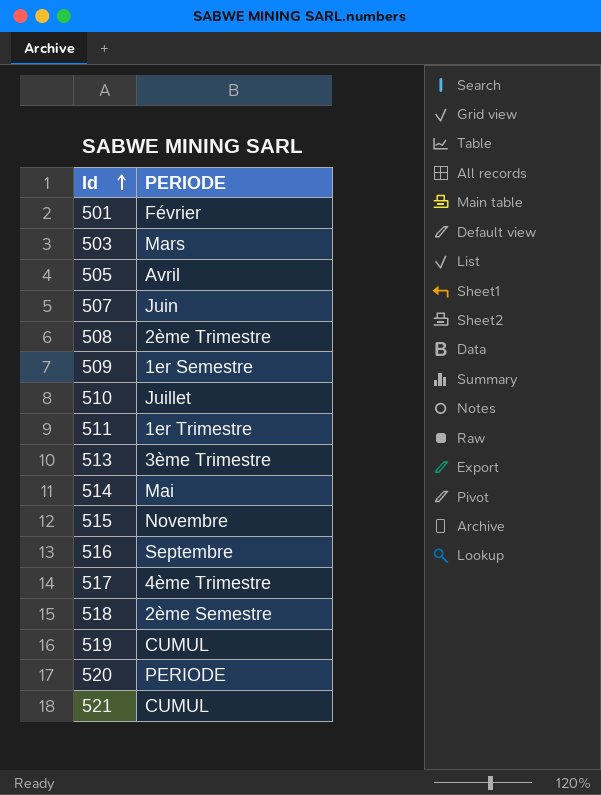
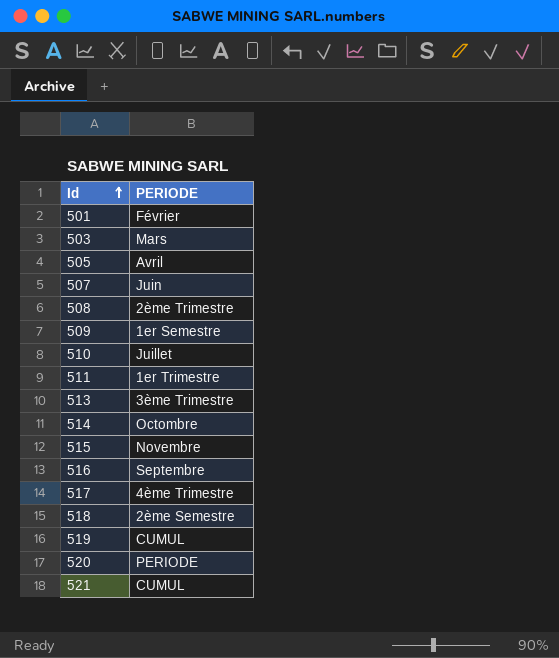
514 | PERIODE: Mai -> Octombre

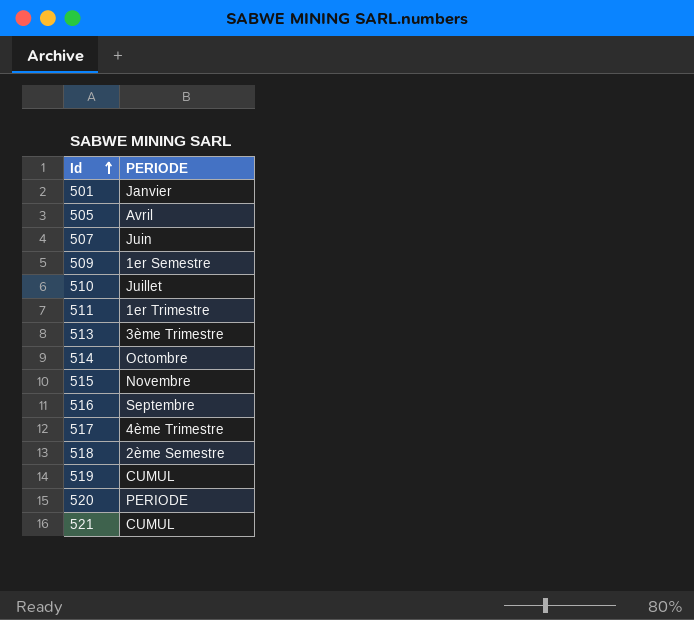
row 503: Mars -> none
row 508: 2ème Trimestre -> none
501 | PERIODE: Février -> Janvier

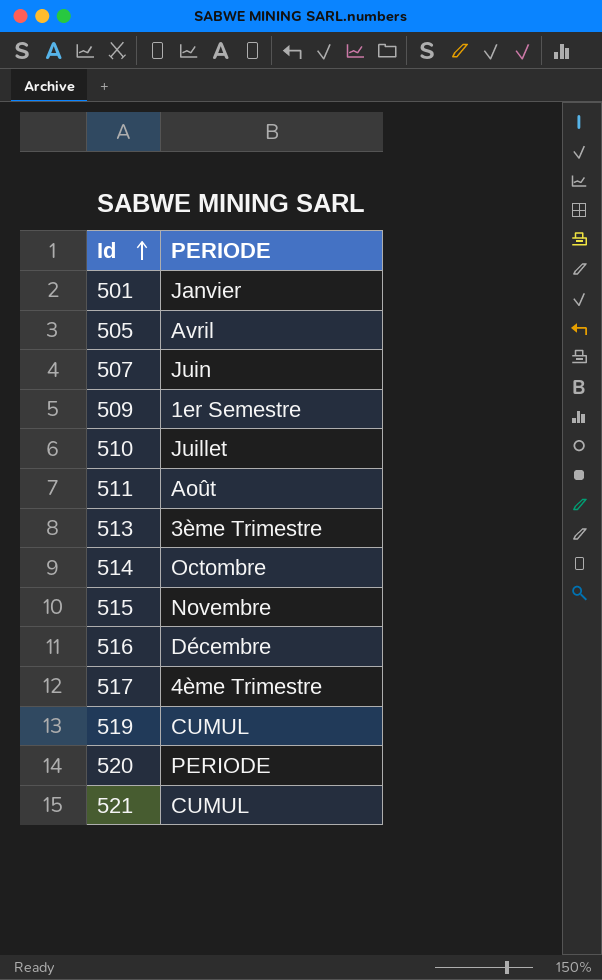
row 518: 2ème Semestre -> none
511 | PERIODE: 1er Trimestre -> Août
516 | PERIODE: Septembre -> Décembre

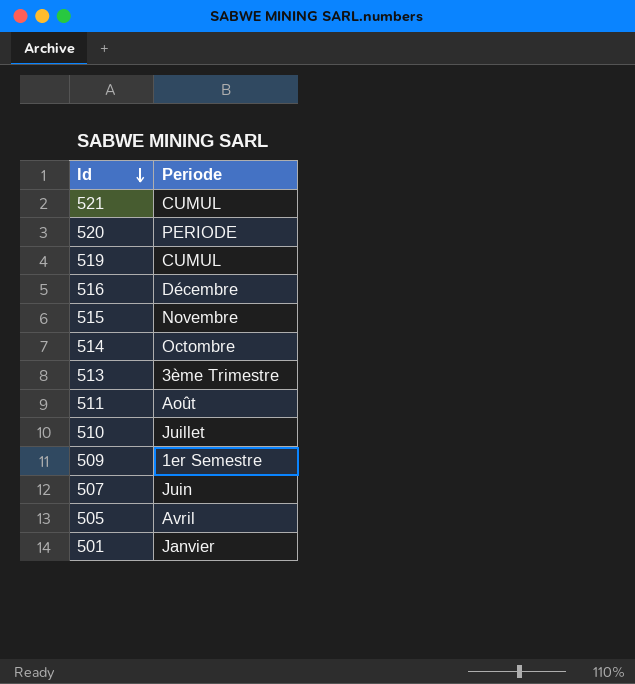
row order: Id ascending -> Id descending
column name: PERIODE -> Periode
row 517: 4ème Trimestre -> none

